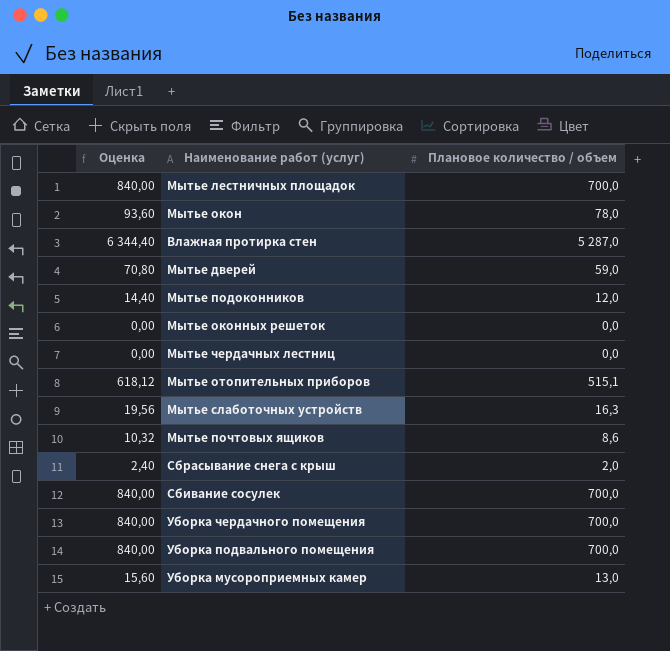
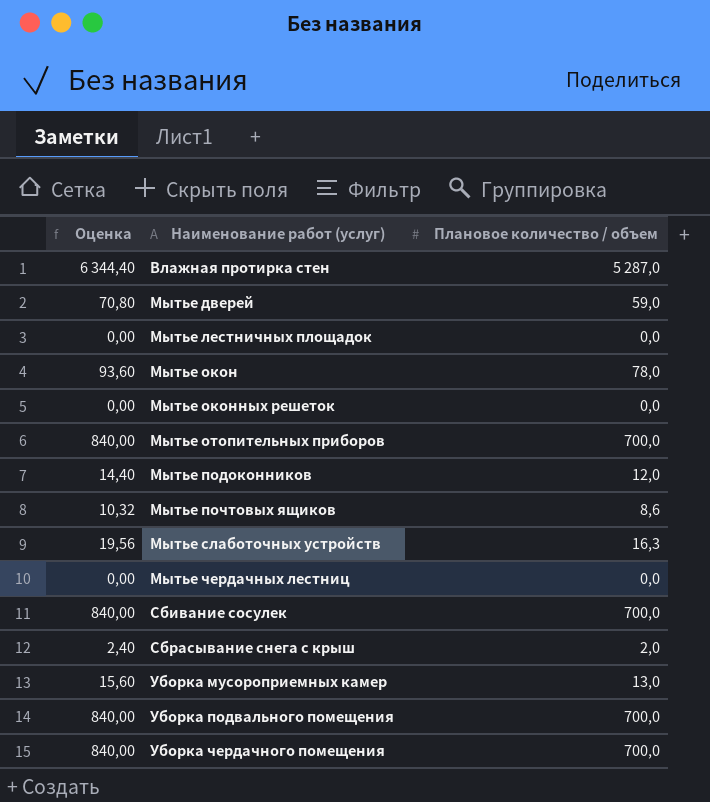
row order: none -> Наименование работ (услуг) ascending
Мытье лестничных площадок | Оценка: 840,00 -> 0,00
Мытье лестничных площадок | Плановое количество / объем: 700,0 -> 0,0
Мытье отопительных приборов | Оценка: 618,12 -> 840,00
Мытье отопительных приборов | Плановое количество / объем: 515,1 -> 700,0

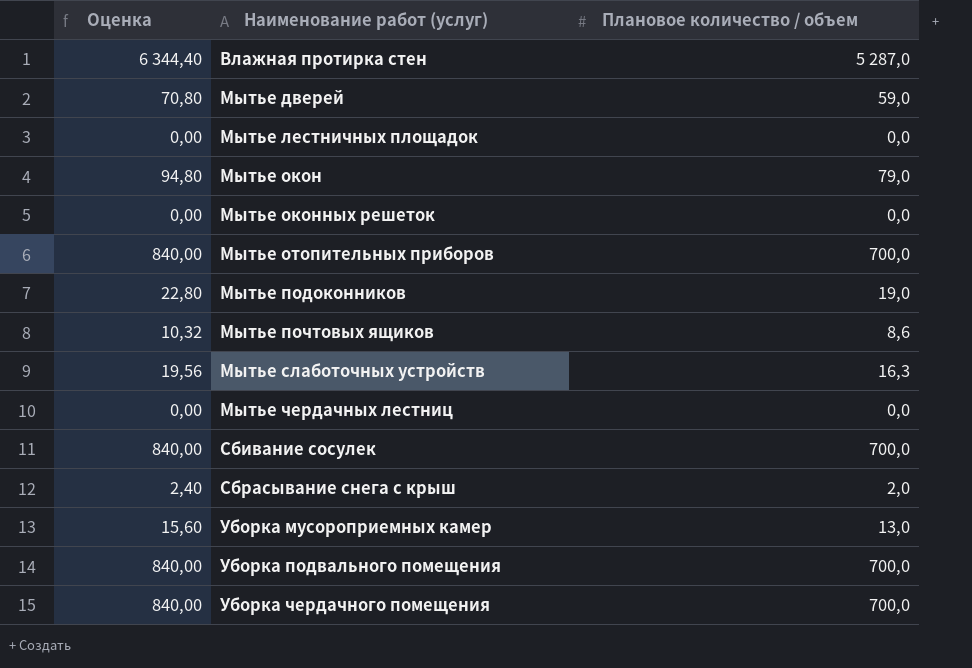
Мытье окон | Оценка: 93,60 -> 94,80
Мытье окон | Плановое количество / объем: 78,0 -> 79,0
Мытье подоконников | Оценка: 14,40 -> 22,80
Мытье подоконников | Плановое количество / объем: 12,0 -> 19,0

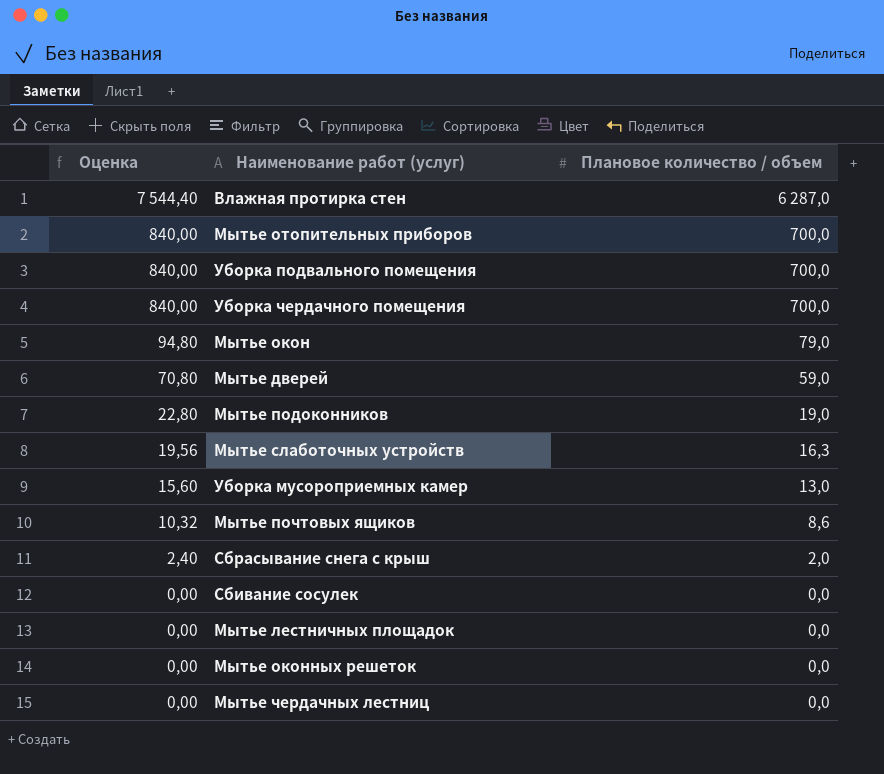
row order: Наименование работ (услуг) ascending -> Оценка descending
Влажная протирка стен | Оценка: 6 344,40 -> 7 544,40
Влажная протирка стен | Плановое количество / объем: 5 287,0 -> 6 287,0
Сбивание сосулек | Оценка: 840,00 -> 0,00
Сбивание сосулек | Плановое количество / объем: 700,0 -> 0,0

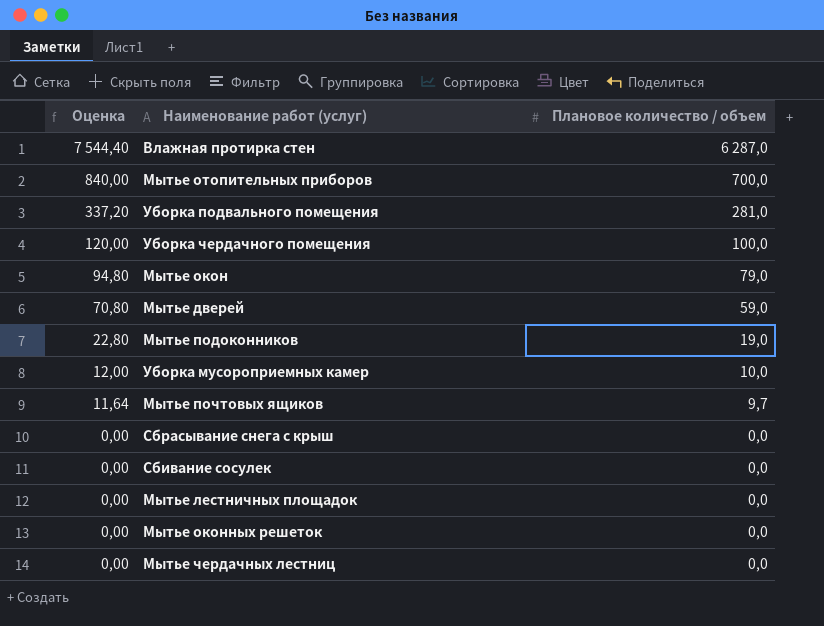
row Мытье слаботочных устройств: 19,56 | 16,3 -> none
Уборка подвального помещения | Оценка: 840,00 -> 337,20
Уборка подвального помещения | Плановое количество / объем: 700,0 -> 281,0
Уборка чердачного помещения | Оценка: 840,00 -> 120,00
Уборка чердачного помещения | Плановое количество / объем: 700,0 -> 100,0
Уборка мусороприемных камер | Оценка: 15,60 -> 12,00
Уборка мусороприемных камер | Плановое количество / объем: 13,0 -> 10,0
Мытье почтовых ящиков | Оценка: 10,32 -> 11,64
Мытье почтовых ящиков | Плановое количество / объем: 8,6 -> 9,7
Сбрасывание снега с крыш | Оценка: 2,40 -> 0,00
Сбрасывание снега с крыш | Плановое количество / объем: 2,0 -> 0,0

